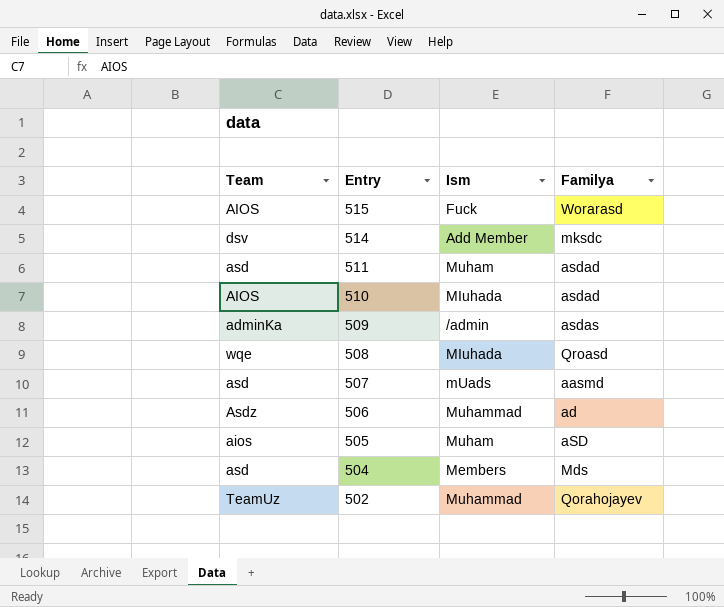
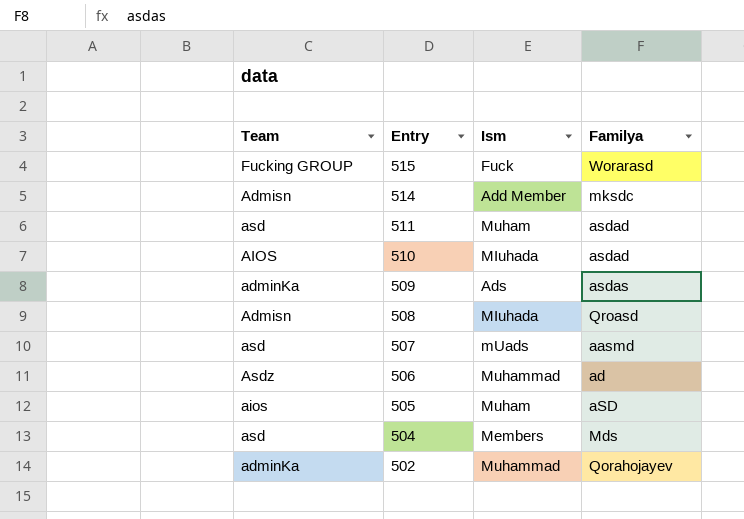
515 | Team: AIOS -> Fucking GROUP
514 | Team: dsv -> Admisn
509 | Ism: /admin -> Ads
508 | Team: wqe -> Admisn
502 | Team: TeamUz -> adminKa

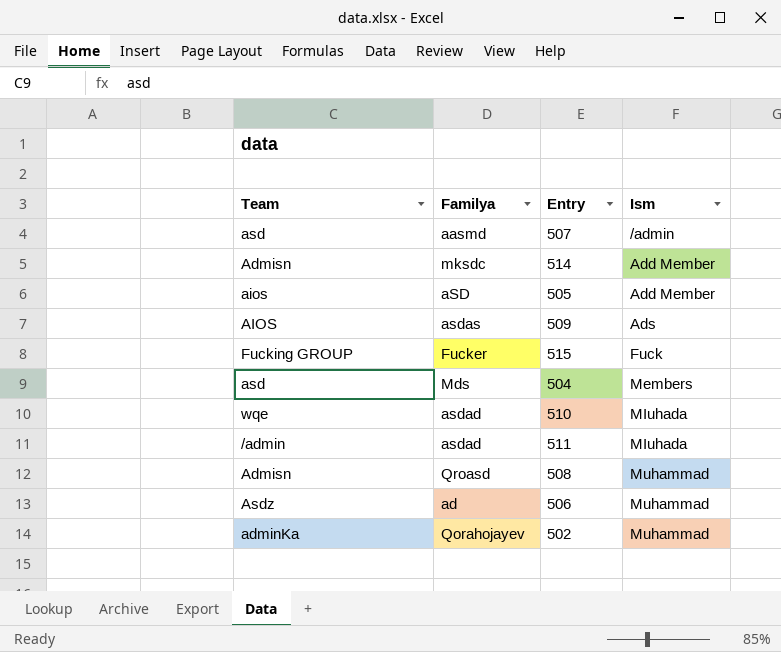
row order: Entry descending -> Ism ascending
column Familya | position: 4 -> 2
507 | Ism: mUads -> /admin
505 | Ism: Muham -> Add Member
509 | Team: adminKa -> AIOS
515 | Familya: Worarasd -> Fucker
510 | Team: AIOS -> wqe
511 | Team: asd -> /admin
511 | Ism: Muham -> MIuhada
508 | Ism: MIuhada -> Muhammad

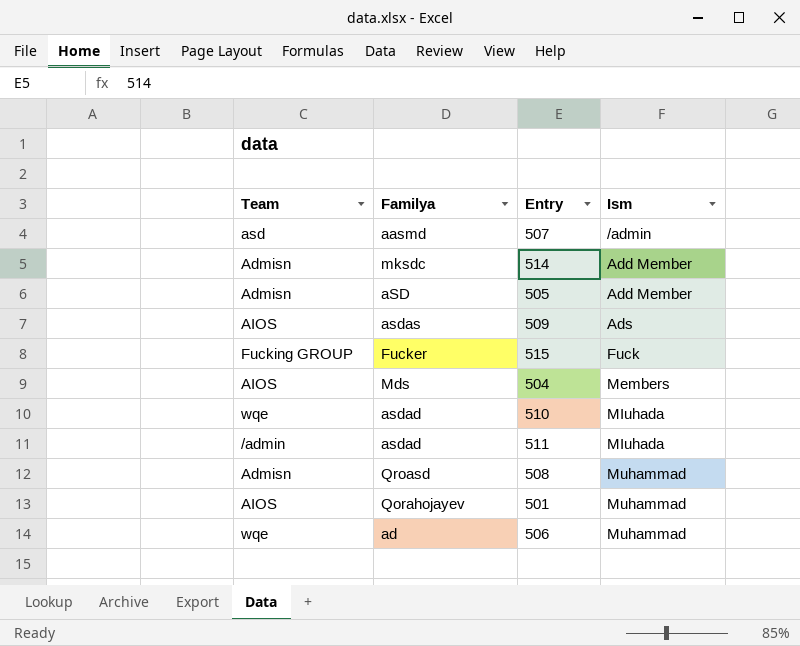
row 502: adminKa | Qorahojayev | Muhammad -> none
505 | Team: aios -> Admisn
504 | Team: asd -> AIOS
row 501: none -> AIOS | Qorahojayev | Muhammad
506 | Team: Asdz -> wqe

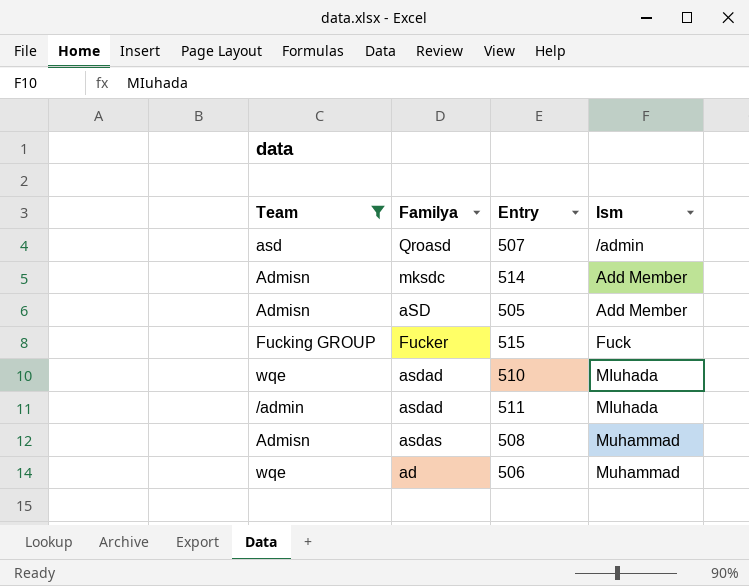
filter: none -> Team != AIOS
507 | Familya: aasmd -> Qroasd
508 | Familya: Qroasd -> asdas

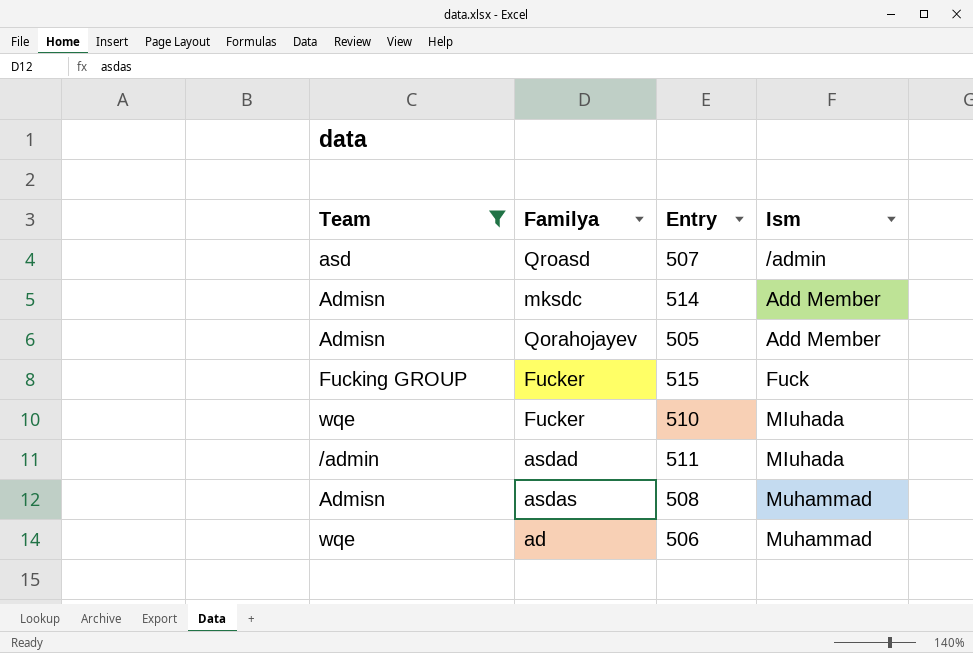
505 | Familya: aSD -> Qorahojayev
510 | Familya: asdad -> Fucker

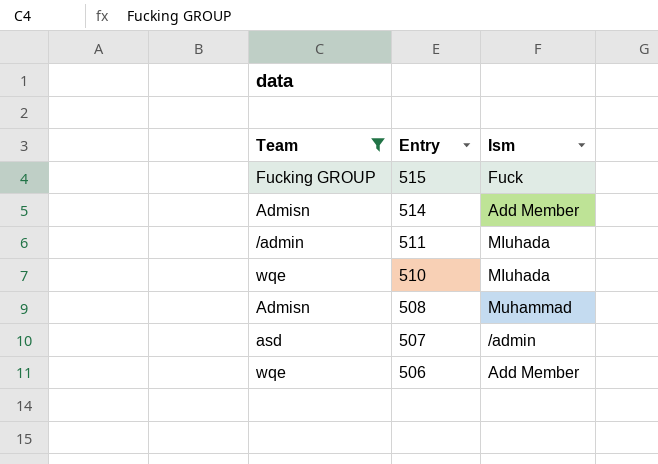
row order: Ism ascending -> Entry descending
column Familya | position: 2 -> none
row 505: Admisn | Qorahojayev | Add Member -> none
506 | Ism: Muhammad -> Add Member

